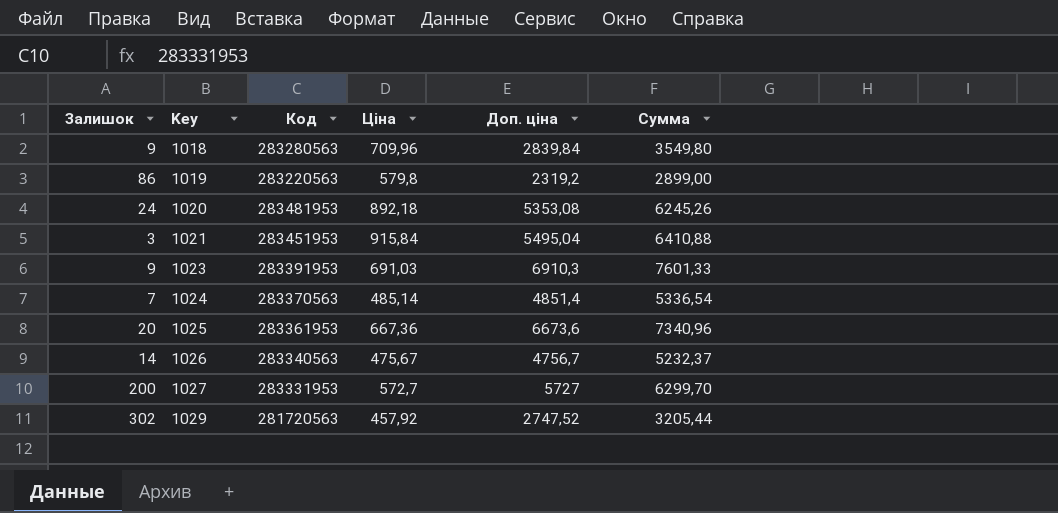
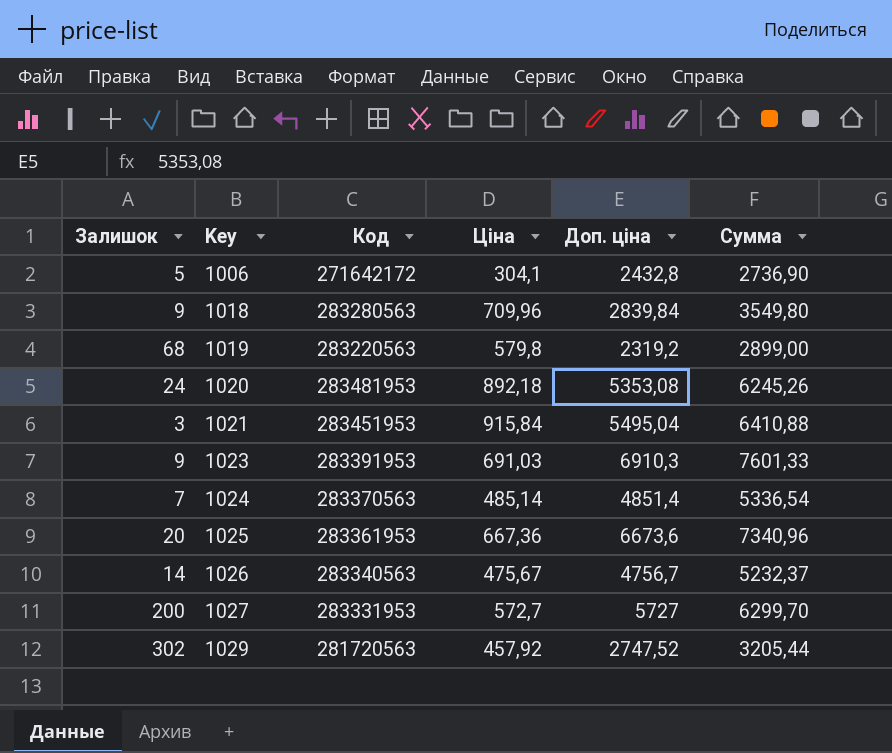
row 1006: none -> 5 | 271642172 | 304,1 | 2432,8 | 2736,90
1019 | Залишок: 86 -> 68

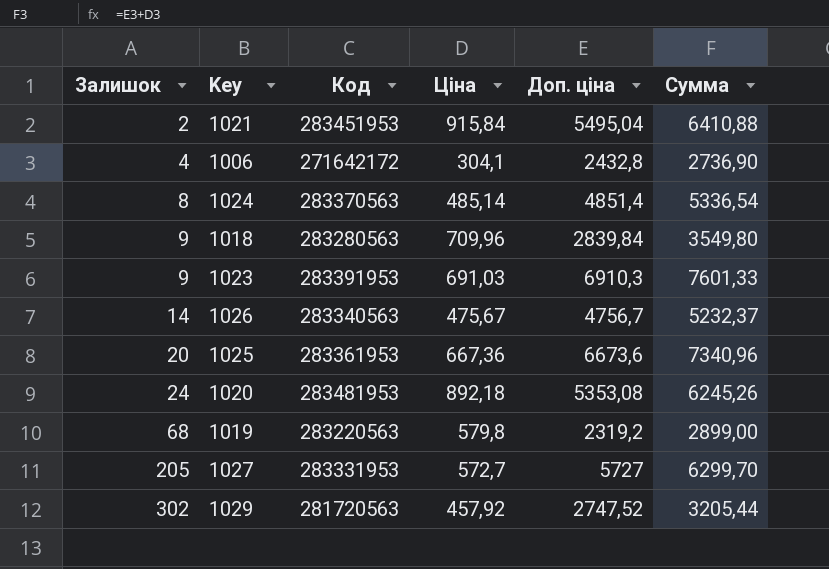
row order: Key ascending -> Залишок ascending
1021 | Залишок: 3 -> 2
1006 | Залишок: 5 -> 4
1024 | Залишок: 7 -> 8
1027 | Залишок: 200 -> 205

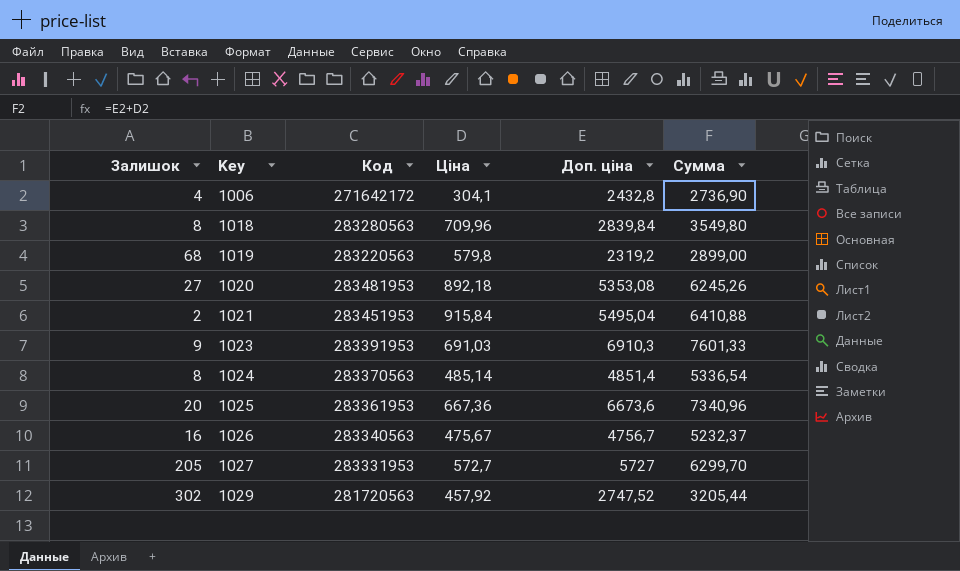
row order: Залишок ascending -> Key ascending
1018 | Залишок: 9 -> 8
1020 | Залишок: 24 -> 27
1026 | Залишок: 14 -> 16

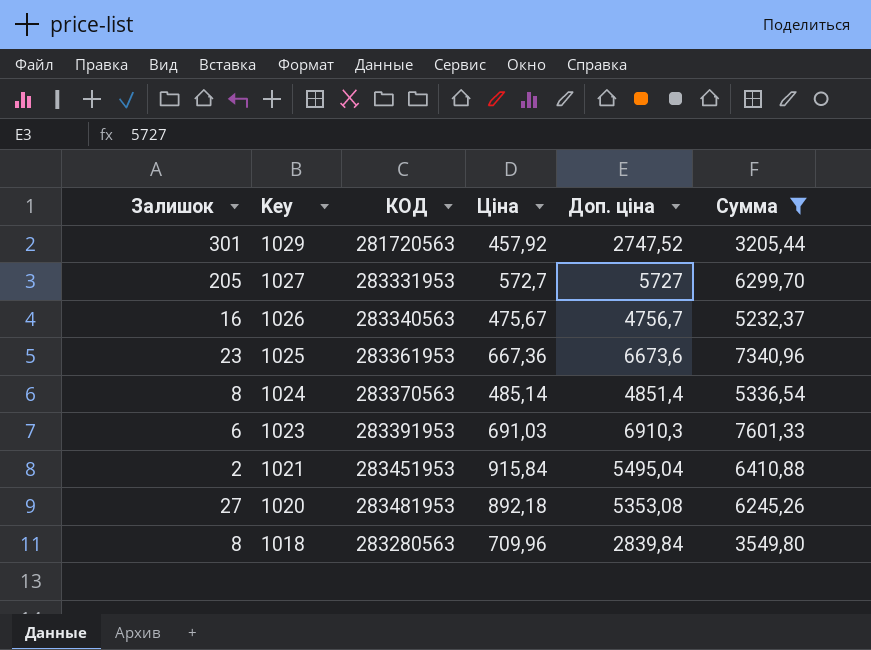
filter: none -> Сумма >= 3205,44
row order: Key ascending -> Key descending
column name: Код -> КОД
1029 | Залишок: 302 -> 301
1025 | Залишок: 20 -> 23
1023 | Залишок: 9 -> 6

